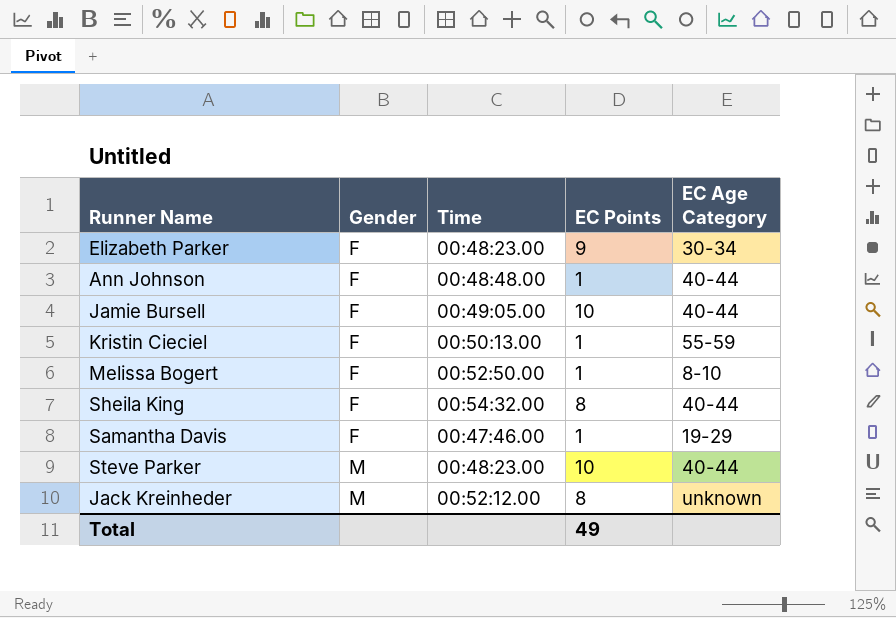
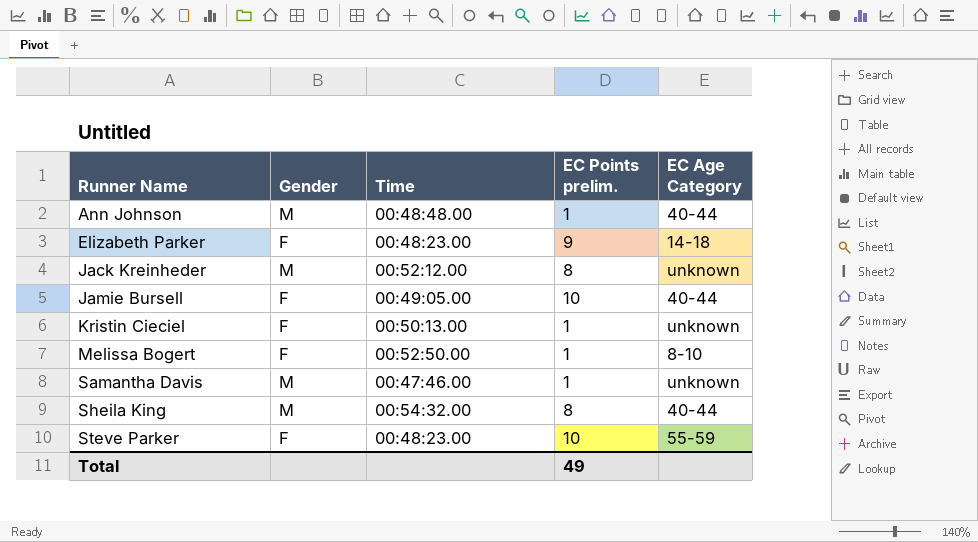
row order: Gender ascending -> Runner Name ascending
column name: EC Points -> EC Points prelim.
Ann Johnson | Gender: F -> M
Elizabeth Parker | EC Age Category: 30-34 -> 14-18
Kristin Cieciel | EC Age Category: 55-59 -> unknown
Samantha Davis | Gender: F -> M
Samantha Davis | EC Age Category: 19-29 -> unknown
Sheila King | Gender: F -> M
Steve Parker | Gender: M -> F
Steve Parker | EC Age Category: 40-44 -> 55-59

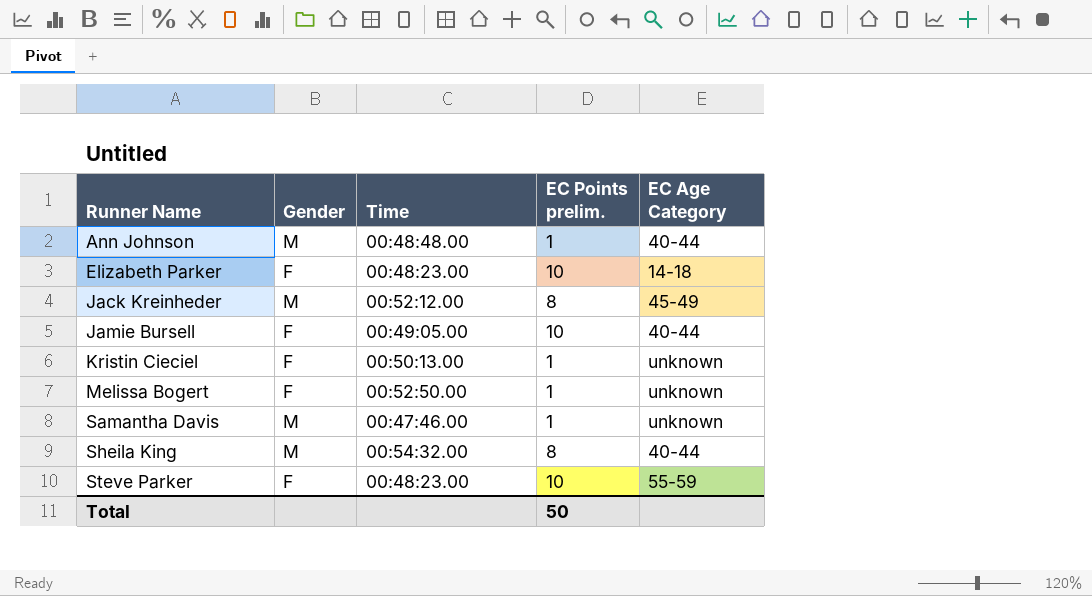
Elizabeth Parker | EC Points prelim.: 9 -> 10
Jack Kreinheder | EC Age Category: unknown -> 45-49
Melissa Bogert | EC Age Category: 8-10 -> unknown
Total | EC Points prelim.: 49 -> 50

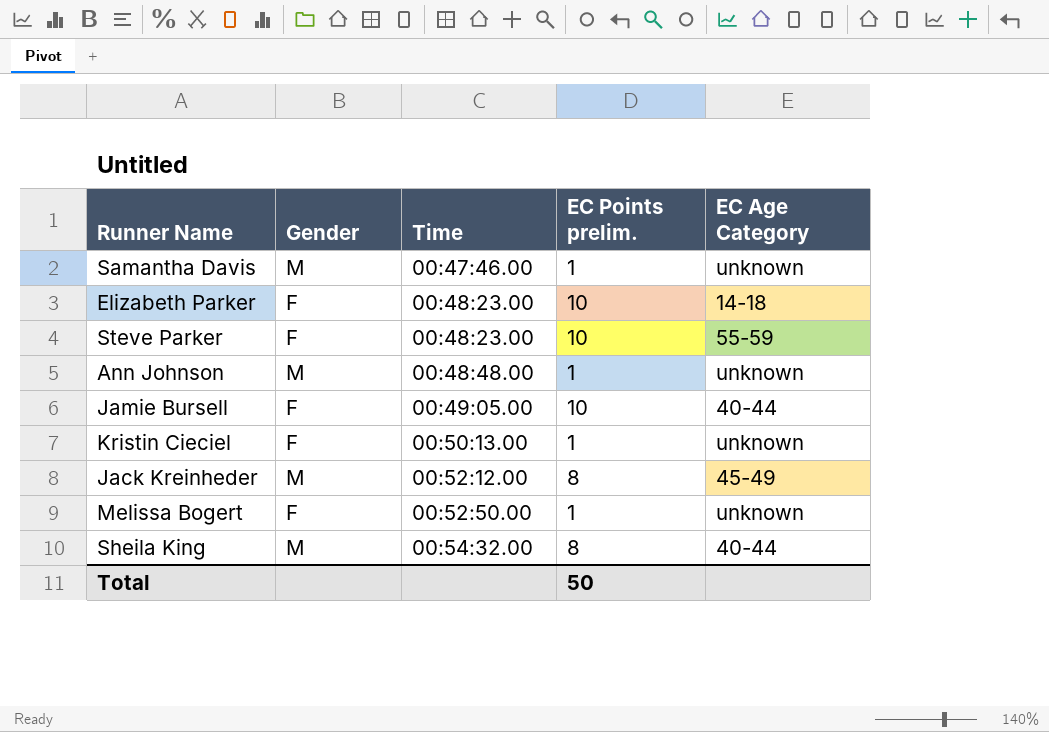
row order: Runner Name ascending -> Time ascending
Ann Johnson | EC Age Category: 40-44 -> unknown

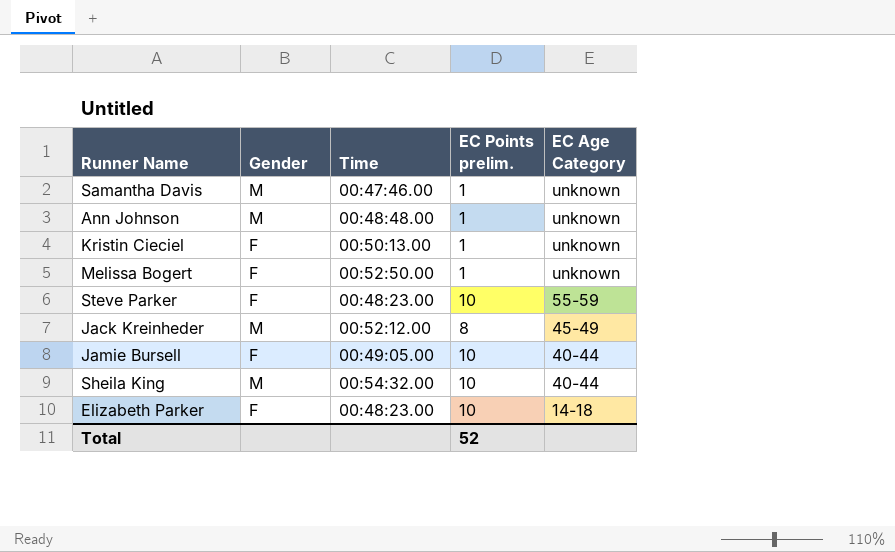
row order: Time ascending -> EC Age Category descending
Sheila King | EC Points prelim.: 8 -> 10
Total | EC Points prelim.: 50 -> 52

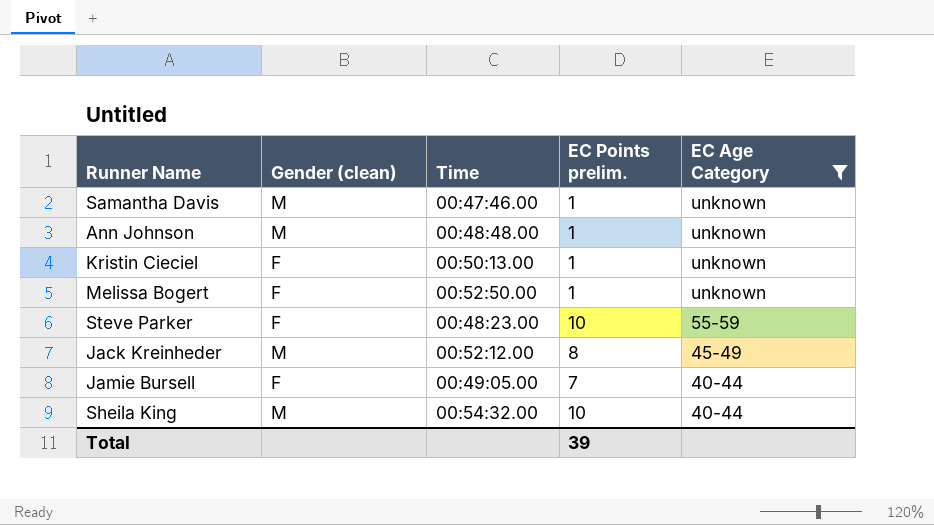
filter: none -> EC Age Category != 14-18
column name: Gender -> Gender (clean)
Jamie Bursell | EC Points prelim.: 10 -> 7
Total | EC Points prelim.: 52 -> 39

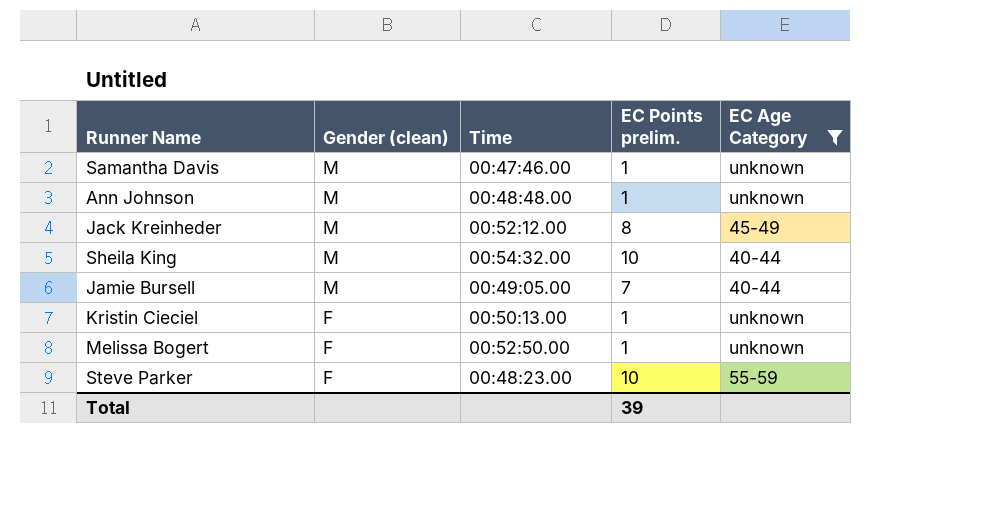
row order: EC Age Category descending -> Gender (clean) descending
Jamie Bursell | Gender (clean): F -> M

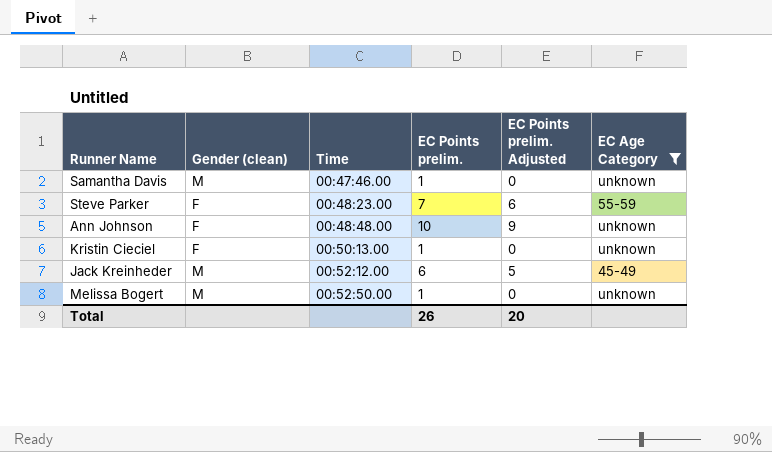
row order: Gender (clean) descending -> Time ascending
column EC Points prelim. Adjusted | formula: none -> [EC Points prelim.] - 1
row Sheila King: M | 00:54:32.00 | 10 | 40-44 -> none
row Jamie Bursell: M | 00:49:05.00 | 7 | 40-44 -> none
Steve Parker | EC Points prelim.: 10 -> 7
Ann Johnson | Gender (clean): M -> F
Ann Johnson | EC Points prelim.: 1 -> 10
Jack Kreinheder | EC Points prelim.: 8 -> 6
Melissa Bogert | Gender (clean): F -> M
Total | EC Points prelim.: 39 -> 26

